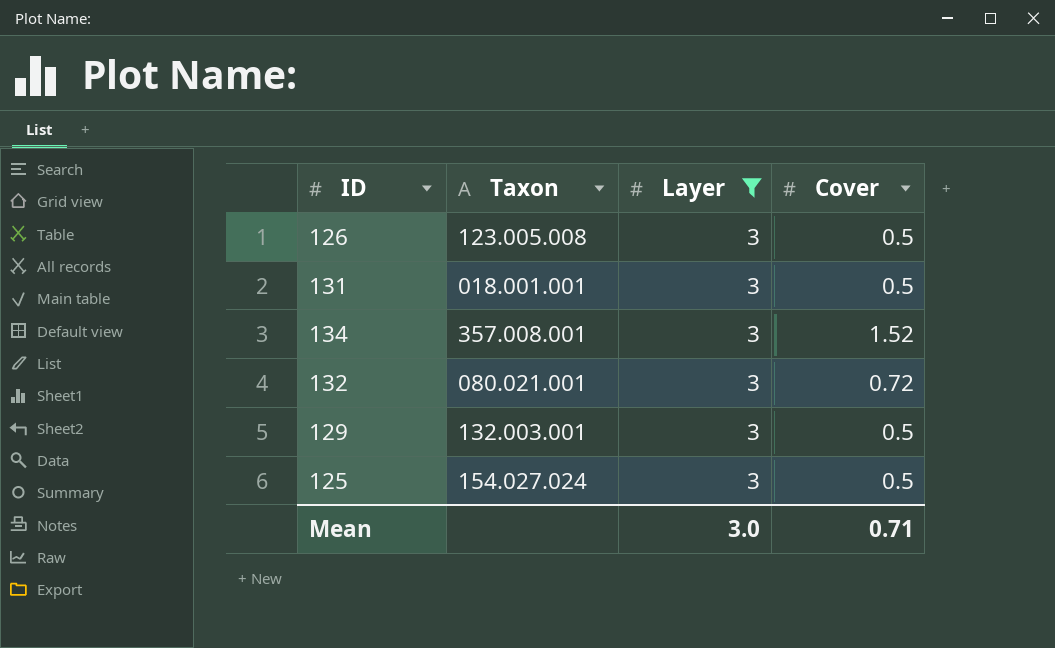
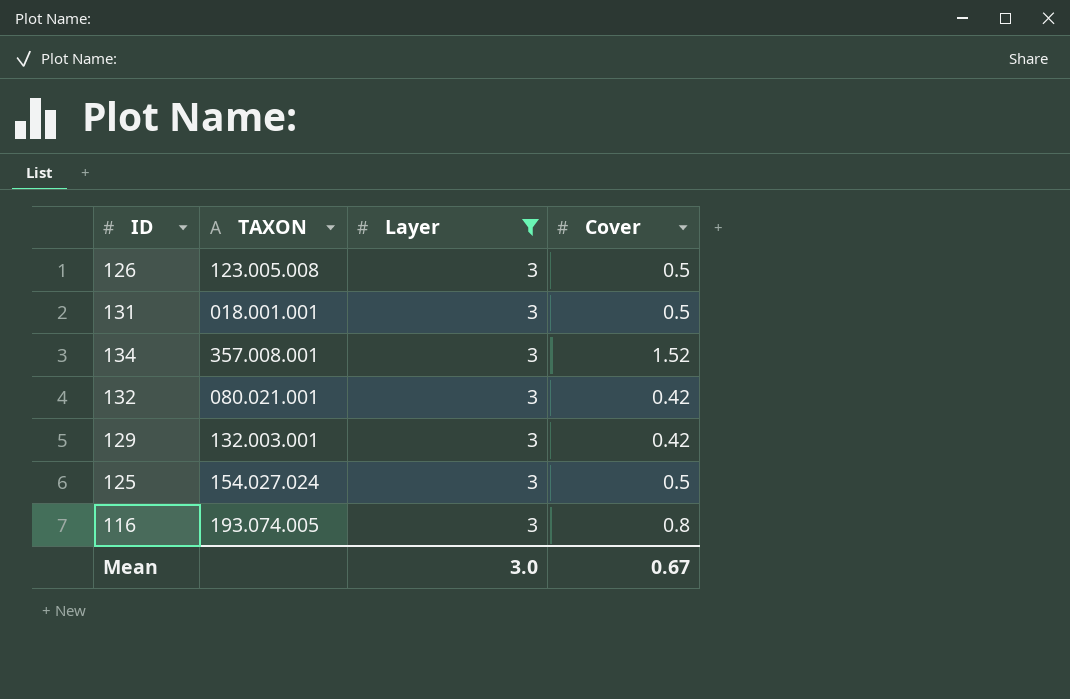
column name: Taxon -> TAXON
132 | Cover: 0.72 -> 0.42
129 | Cover: 0.5 -> 0.42
row 116: none -> 193.074.005 | 3 | 0.8
Mean | Cover: 0.71 -> 0.67

